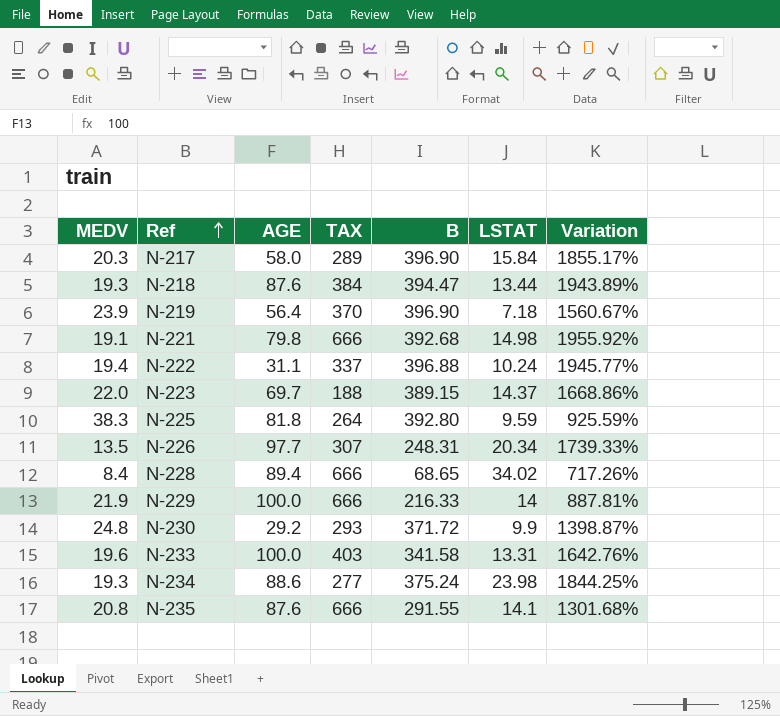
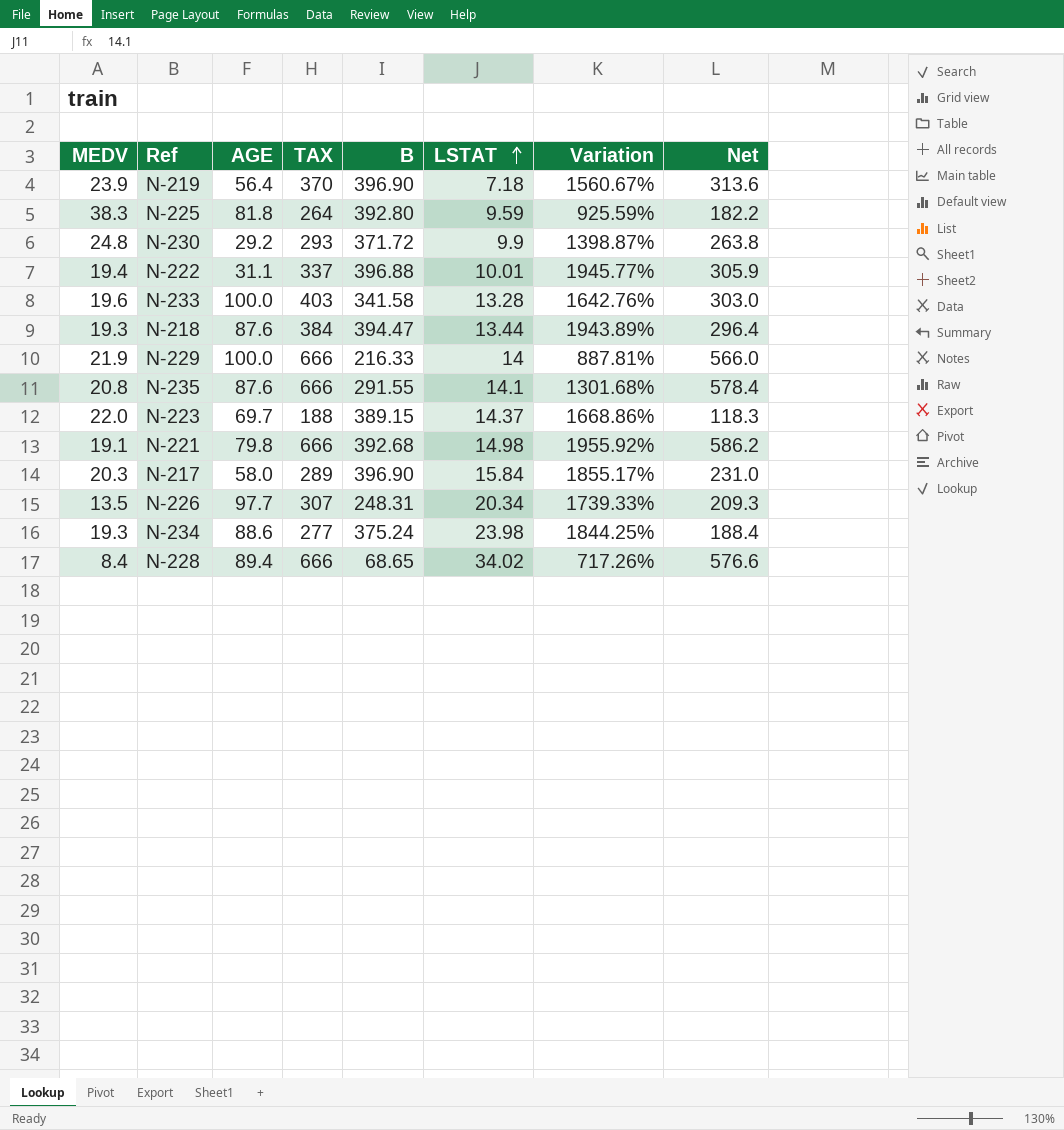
row order: Ref ascending -> LSTAT ascending
column Net | formula: none -> [TAX] - [AGE]
N-222 | LSTAT: 10.24 -> 10.01
N-233 | LSTAT: 13.31 -> 13.28

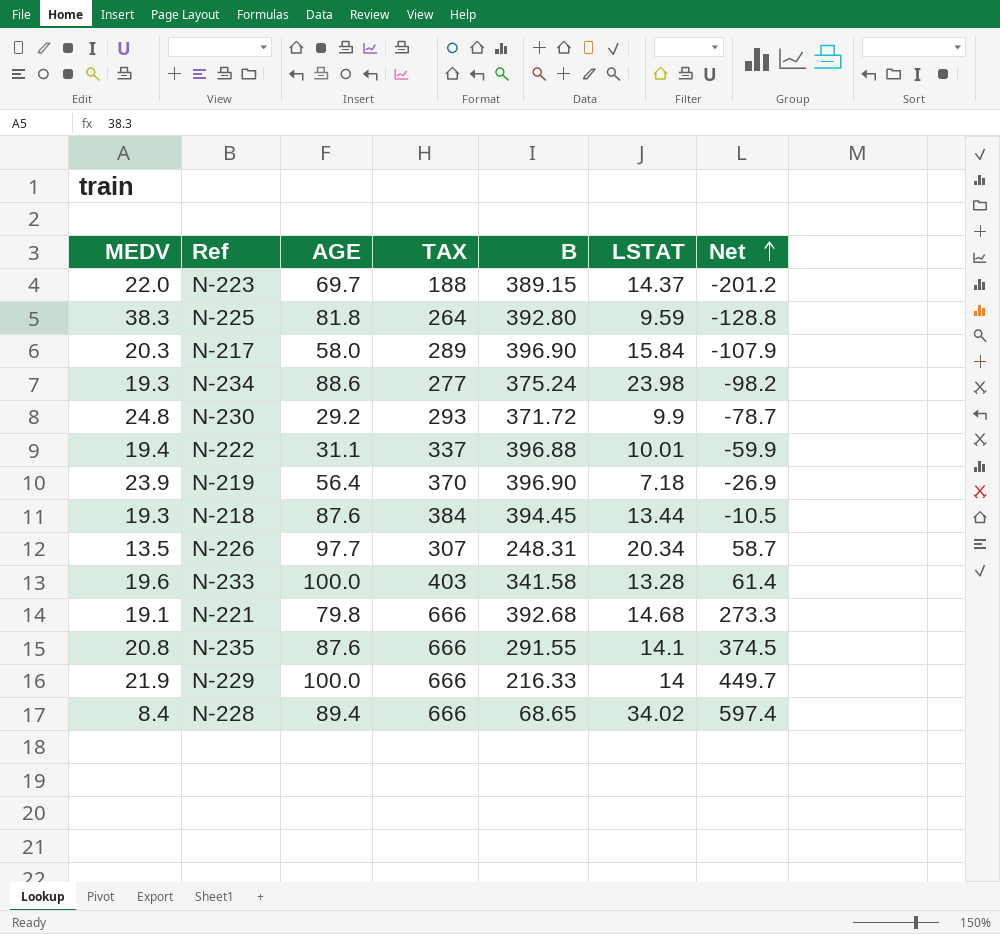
row order: LSTAT ascending -> Net ascending
column Variation | formula: ([B] - [MEDV]) / [MEDV] -> none
column Net | formula: [TAX] - [AGE] -> [TAX] - [B]
N-218 | B: 394.47 -> 394.45
N-221 | LSTAT: 14.98 -> 14.68

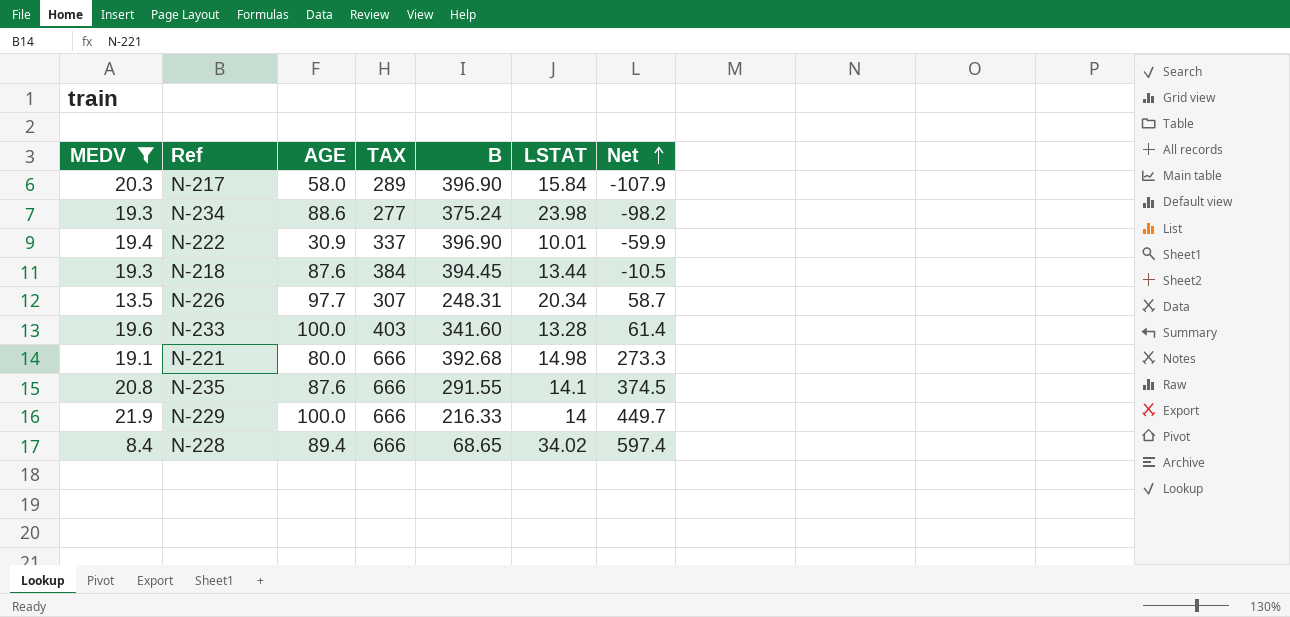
filter: none -> MEDV <= 21.9
N-222 | AGE: 31.1 -> 30.9
N-222 | B: 396.88 -> 396.90
N-233 | B: 341.58 -> 341.60
N-221 | AGE: 79.8 -> 80.0
N-221 | LSTAT: 14.68 -> 14.98

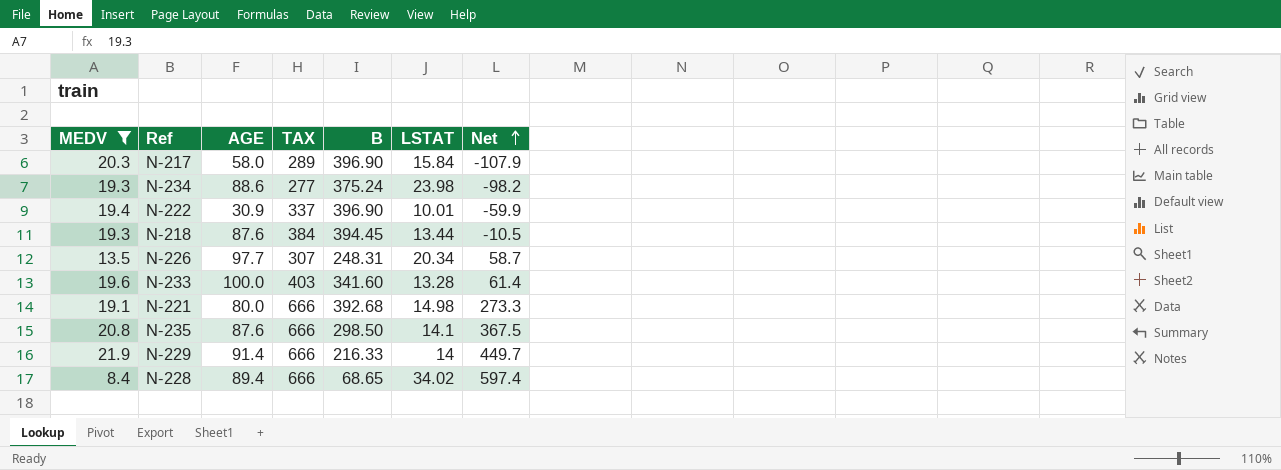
N-235 | B: 291.55 -> 298.50
N-235 | Net: 374.5 -> 367.5
N-229 | AGE: 100.0 -> 91.4

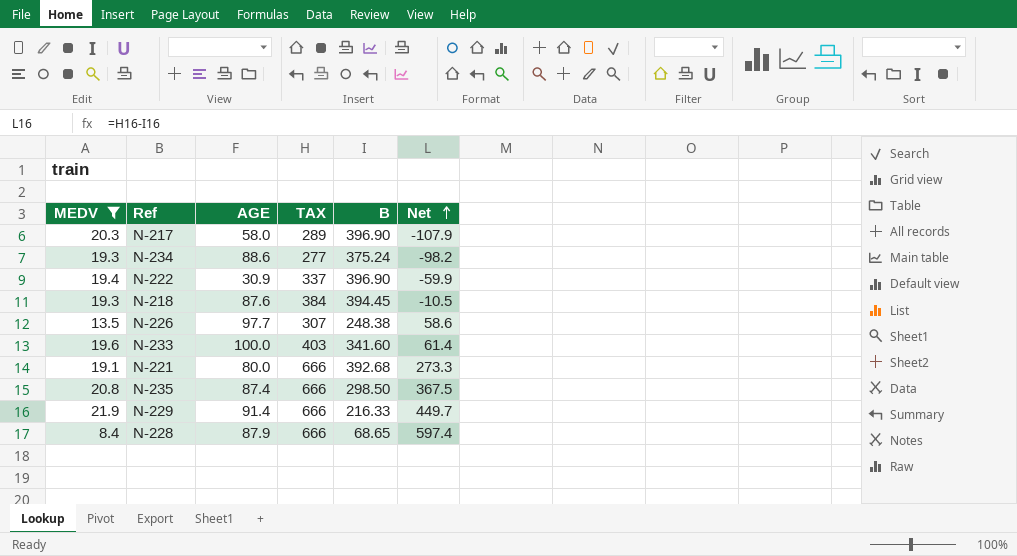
column LSTAT | position: 6 -> none
N-226 | B: 248.31 -> 248.38
N-226 | Net: 58.7 -> 58.6
N-235 | AGE: 87.6 -> 87.4
N-228 | AGE: 89.4 -> 87.9

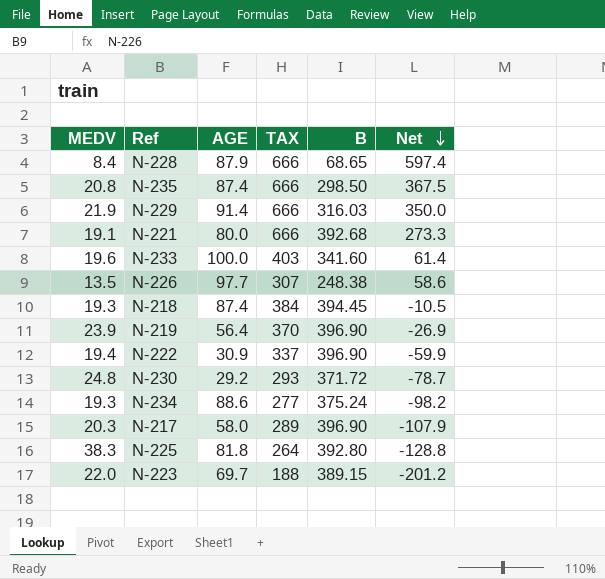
filter: MEDV <= 21.9 -> none
row order: Net ascending -> Net descending
N-229 | B: 216.33 -> 316.03
N-229 | Net: 449.7 -> 350.0
N-218 | AGE: 87.6 -> 87.4

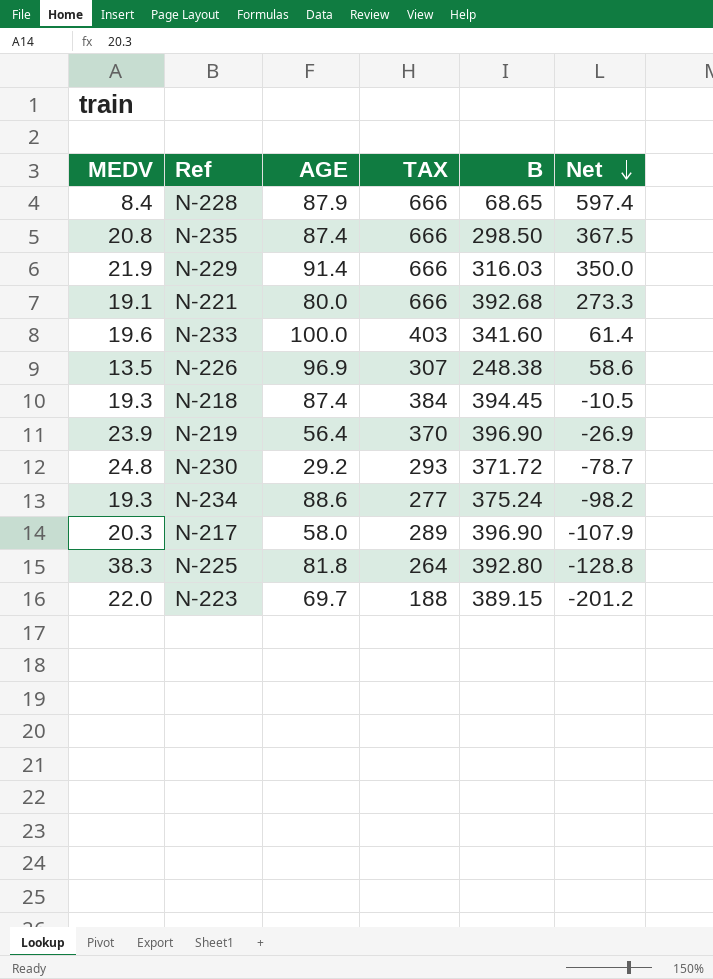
row N-222: 19.4 | 30.9 | 337 | 396.90 | -59.9 -> none
N-226 | AGE: 97.7 -> 96.9

